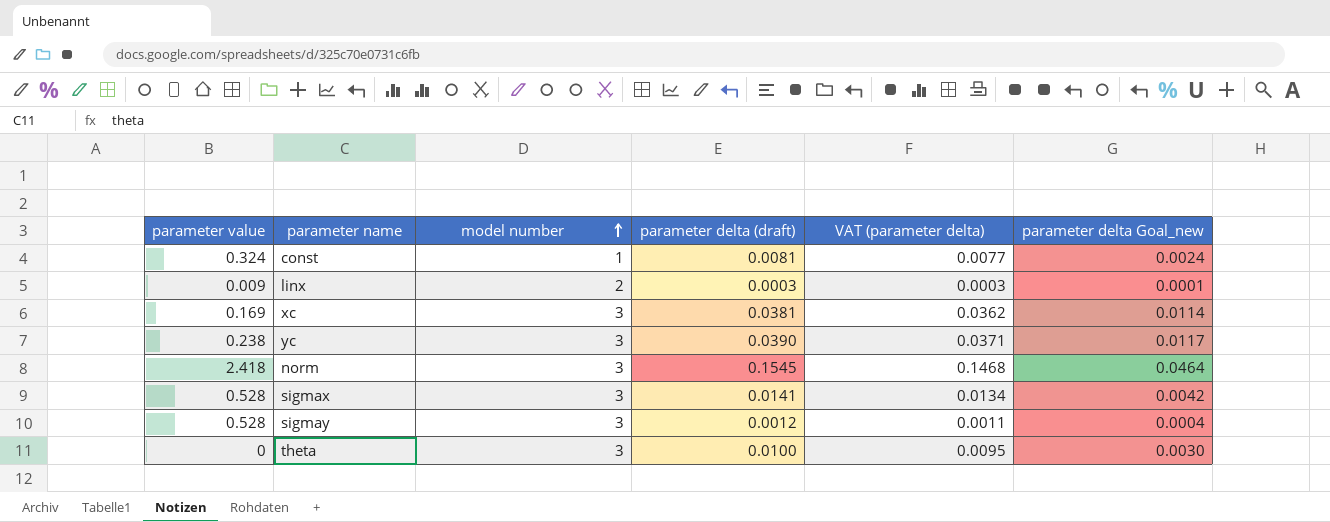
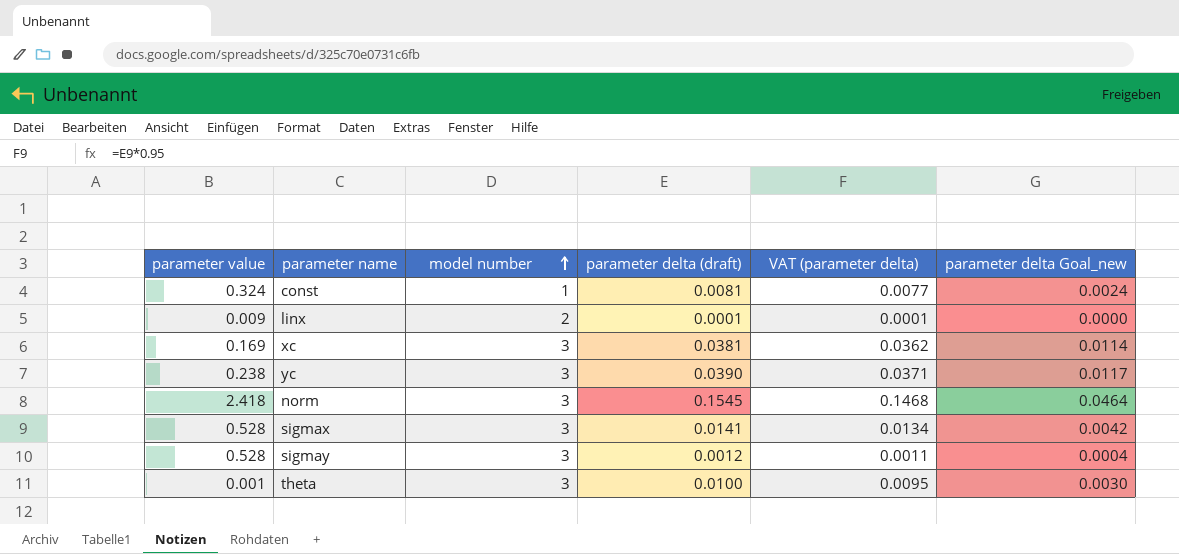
linx | parameter delta (draft): 0.0003 -> 0.0001
linx | VAT (parameter delta): 0.0003 -> 0.0001
linx | parameter delta Goal_new: 0.0001 -> 0.0000
theta | parameter value: 0 -> 0.001

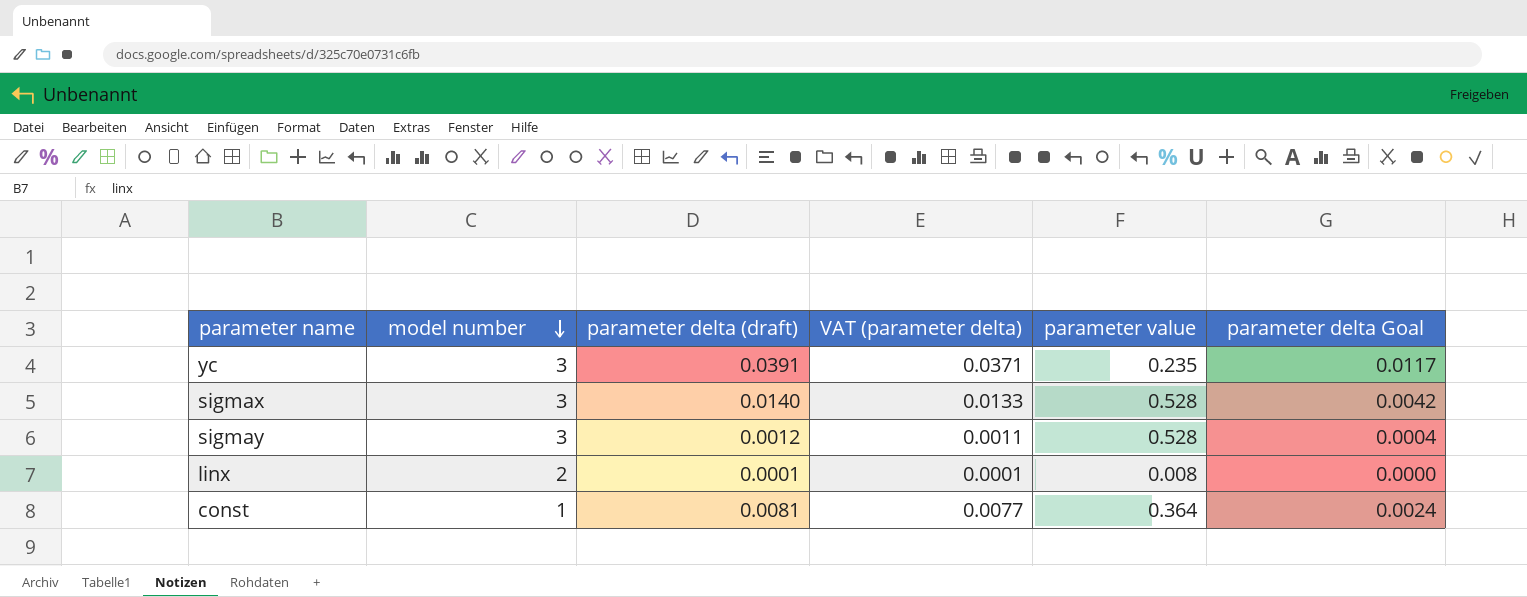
row order: model number ascending -> model number descending
column parameter value | position: 1 -> 5
column name: parameter delta Goal_new -> parameter delta Goal
row xc: 0.169 | 3 | 0.0381 | 0.0362 | 0.0114 -> none
row norm: 2.418 | 3 | 0.1545 | 0.1468 | 0.0464 -> none
row theta: 0.001 | 3 | 0.0100 | 0.0095 | 0.0030 -> none
yc | parameter delta (draft): 0.0390 -> 0.0391
yc | parameter value: 0.238 -> 0.235
sigmax | parameter delta (draft): 0.0141 -> 0.0140
sigmax | VAT (parameter delta): 0.0134 -> 0.0133
linx | parameter value: 0.009 -> 0.008
const | parameter value: 0.324 -> 0.364

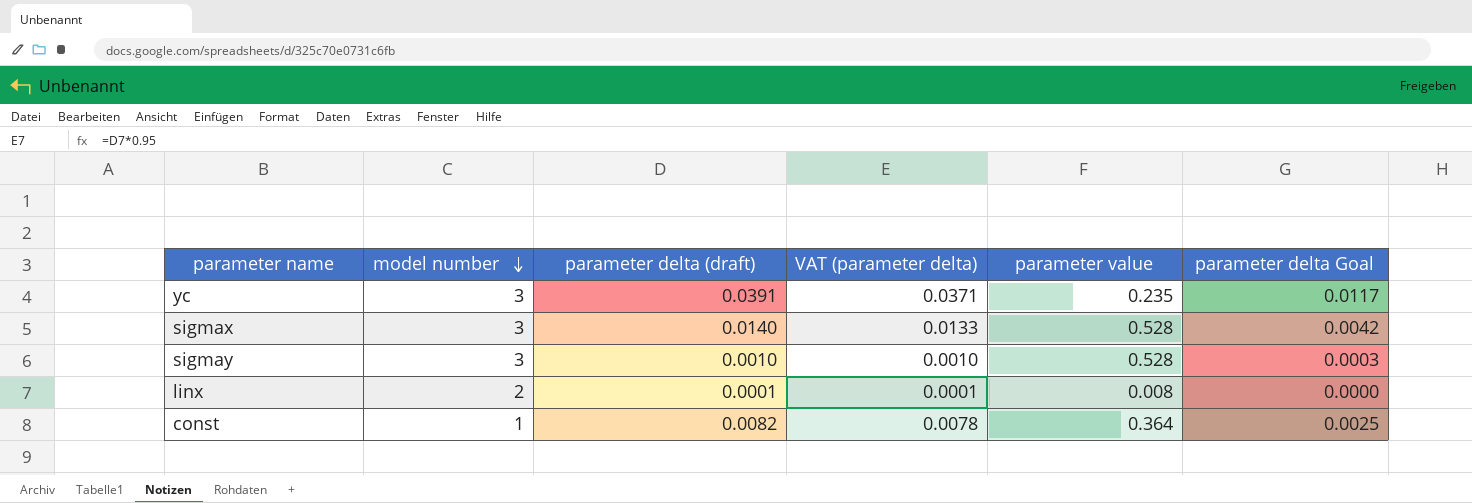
sigmay | parameter delta (draft): 0.0012 -> 0.0010
sigmay | VAT (parameter delta): 0.0011 -> 0.0010
sigmay | parameter delta Goal: 0.0004 -> 0.0003
const | parameter delta (draft): 0.0081 -> 0.0082
const | VAT (parameter delta): 0.0077 -> 0.0078
const | parameter delta Goal: 0.0024 -> 0.0025

